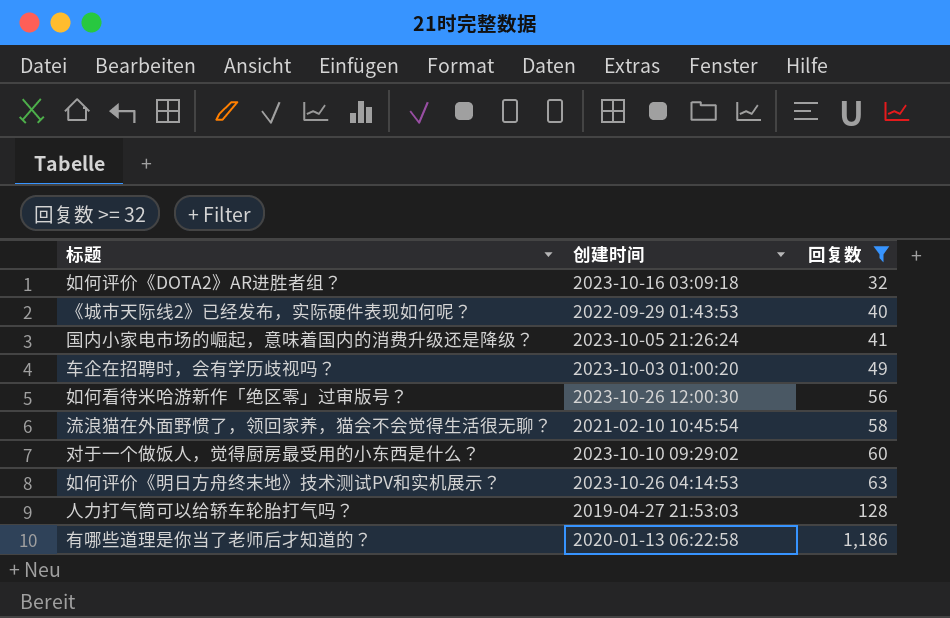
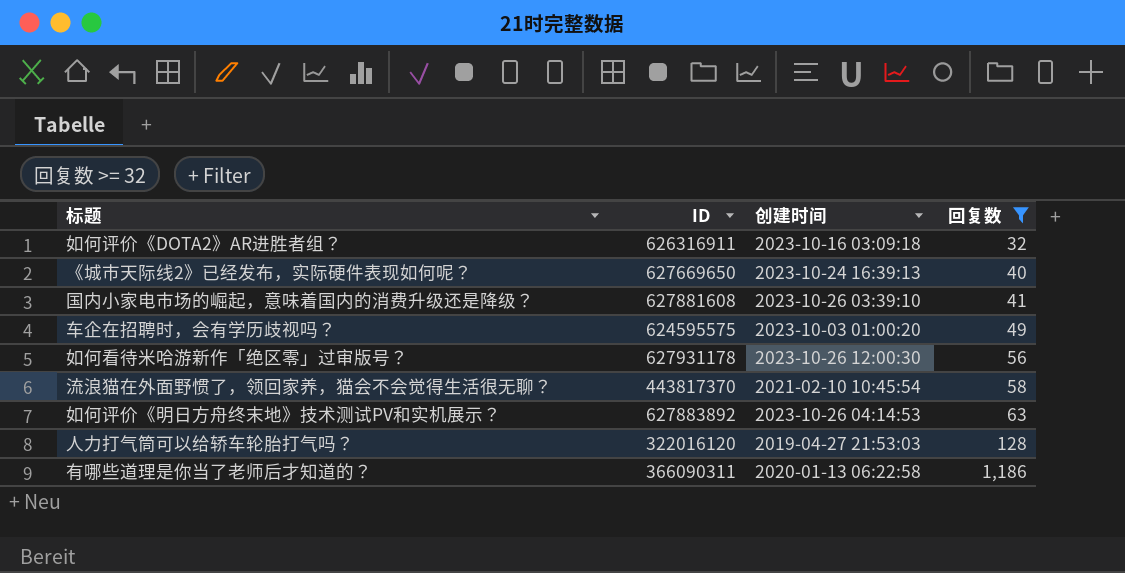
column ID | position: none -> 2
row 对于一个做饭人，觉得厨房最受用的小东西是什么？: 2023-10-10 09:29:02 | 60 -> none
《城市天际线2》已经发布，实际硬件表现如何呢？ | 创建时间: 2022-09-29 01:43:53 -> 2023-10-24 16:39:13
国内小家电市场的崛起，意味着国内的消费升级还是降级？ | 创建时间: 2023-10-05 21:26:24 -> 2023-10-26 03:39:10

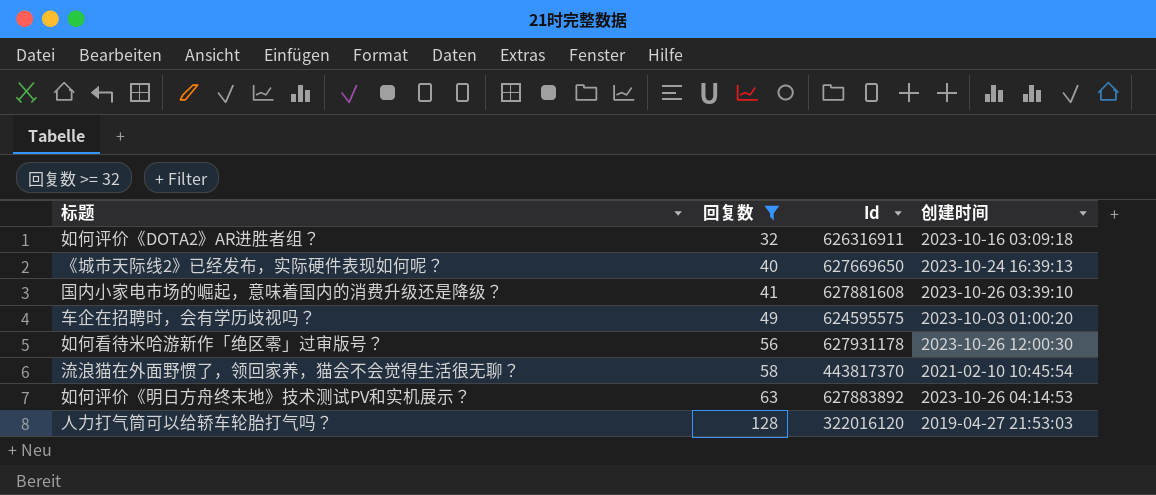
column 回复数 | position: 4 -> 2
column name: ID -> Id
row 有哪些道理是你当了老师后才知道的？: 366090311 | 2020-01-13 06:22:58 | 1,186 -> none

